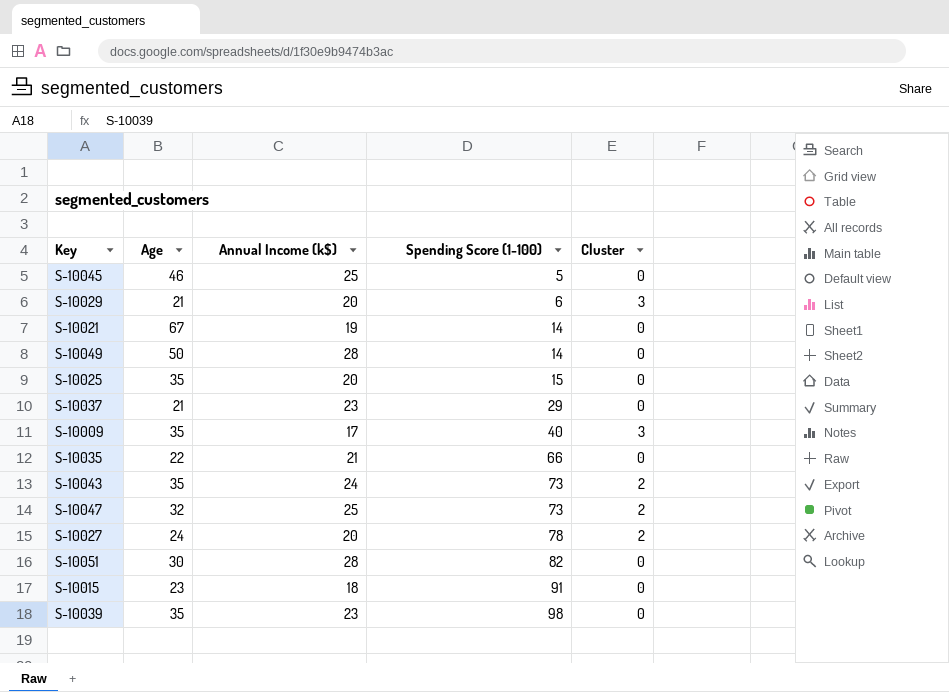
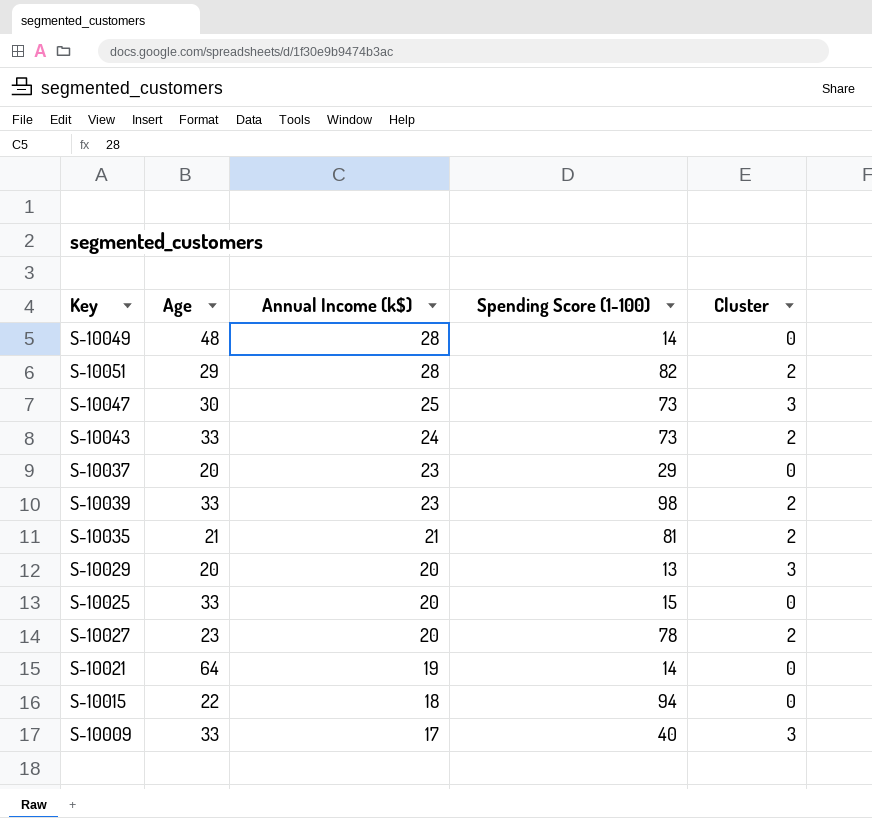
row order: Spending Score (1-100) ascending -> Annual Income (k$) descending
row S-10045: 46 | 25 | 5 | 0 -> none
S-10049 | Age: 50 -> 48
S-10051 | Age: 30 -> 29
S-10051 | Cluster: 0 -> 2
S-10047 | Age: 32 -> 30
S-10047 | Cluster: 2 -> 3
S-10043 | Age: 35 -> 33
S-10037 | Age: 21 -> 20
S-10039 | Age: 35 -> 33
S-10039 | Cluster: 0 -> 2
S-10035 | Age: 22 -> 21
S-10035 | Spending Score (1-100): 66 -> 81
S-10035 | Cluster: 0 -> 2
S-10029 | Age: 21 -> 20
S-10029 | Spending Score (1-100): 6 -> 13
S-10025 | Age: 35 -> 33
S-10027 | Age: 24 -> 23
S-10021 | Age: 67 -> 64
S-10015 | Age: 23 -> 22
S-10015 | Spending Score (1-100): 91 -> 94
S-10009 | Age: 35 -> 33

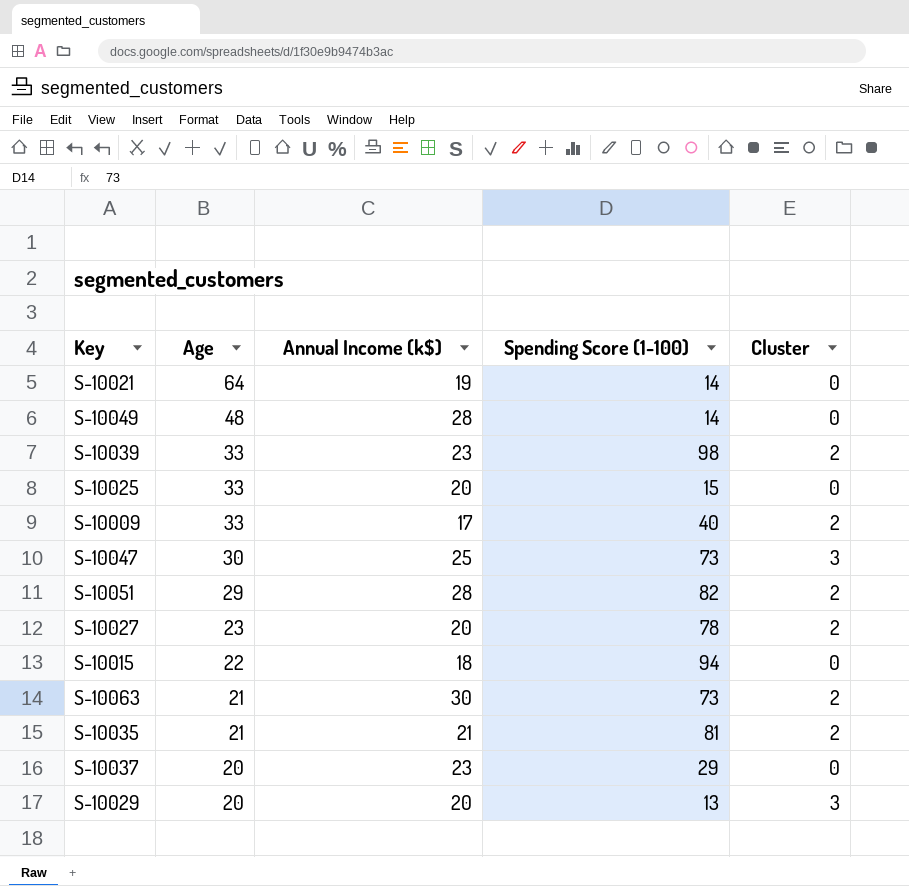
row order: Annual Income (k$) descending -> Age descending
row S-10043: 33 | 24 | 73 | 2 -> none
S-10009 | Cluster: 3 -> 2
row S-10063: none -> 21 | 30 | 73 | 2

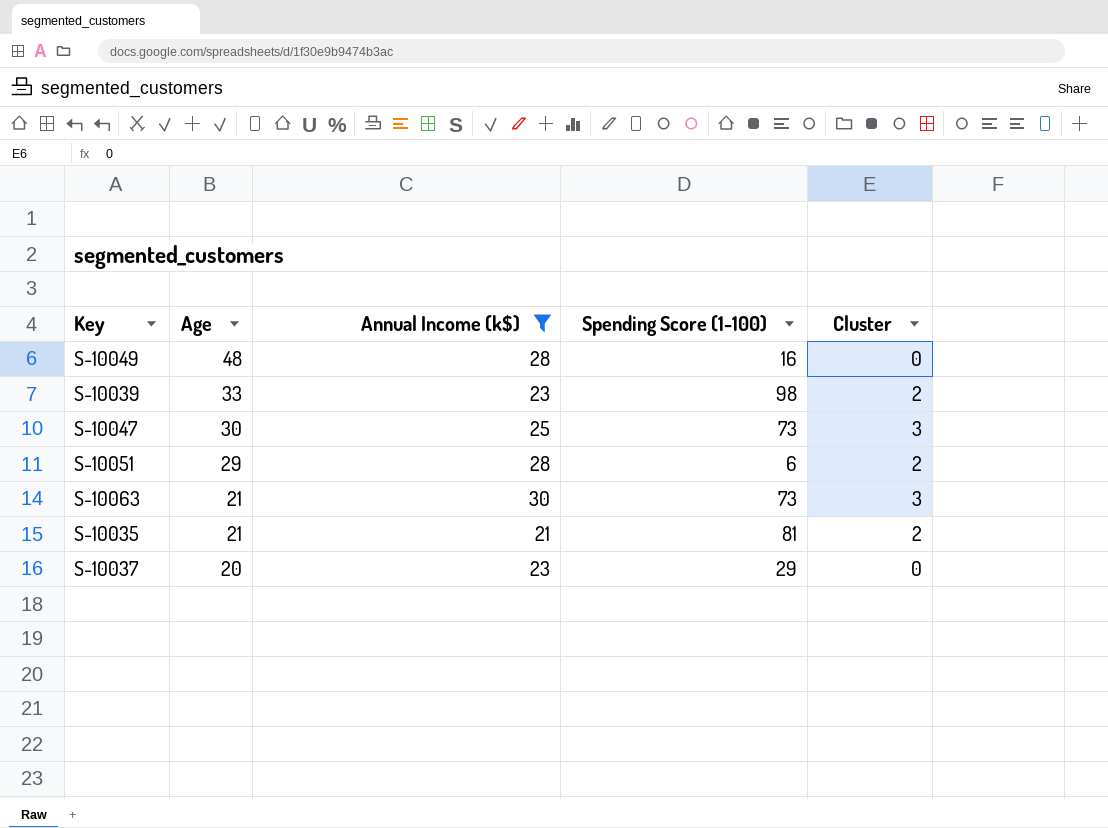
filter: none -> Annual Income (k$) >= 21
S-10049 | Spending Score (1-100): 14 -> 16
S-10051 | Spending Score (1-100): 82 -> 6
S-10063 | Cluster: 2 -> 3

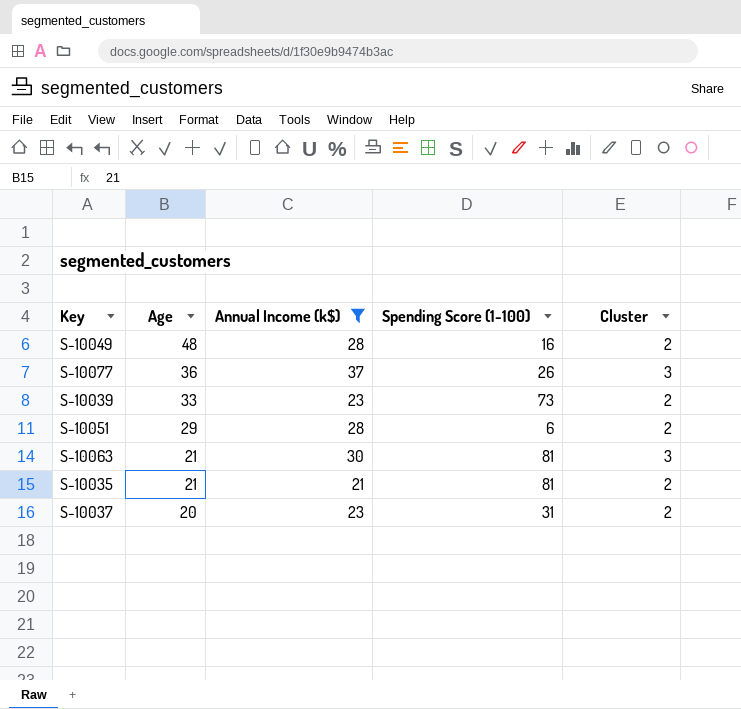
row S-10047: 30 | 25 | 73 | 3 -> none
S-10049 | Cluster: 0 -> 2
row S-10077: none -> 36 | 37 | 26 | 3
S-10039 | Spending Score (1-100): 98 -> 73
S-10063 | Spending Score (1-100): 73 -> 81
S-10037 | Spending Score (1-100): 29 -> 31
S-10037 | Cluster: 0 -> 2

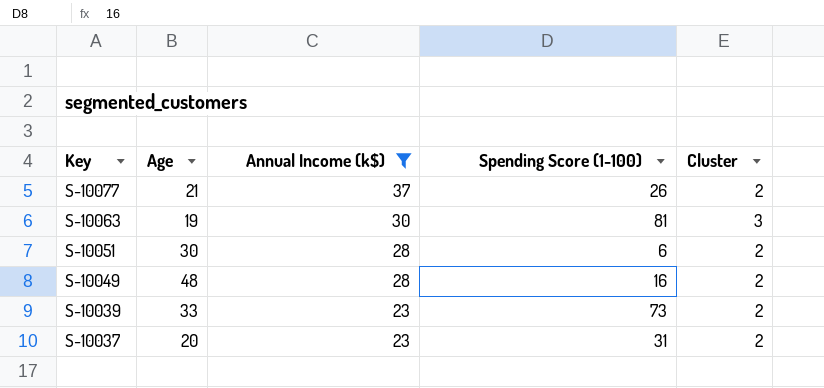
row order: Age descending -> Key descending
row S-10035: 21 | 21 | 81 | 2 -> none
S-10077 | Age: 36 -> 21
S-10077 | Cluster: 3 -> 2
S-10063 | Age: 21 -> 19
S-10051 | Age: 29 -> 30

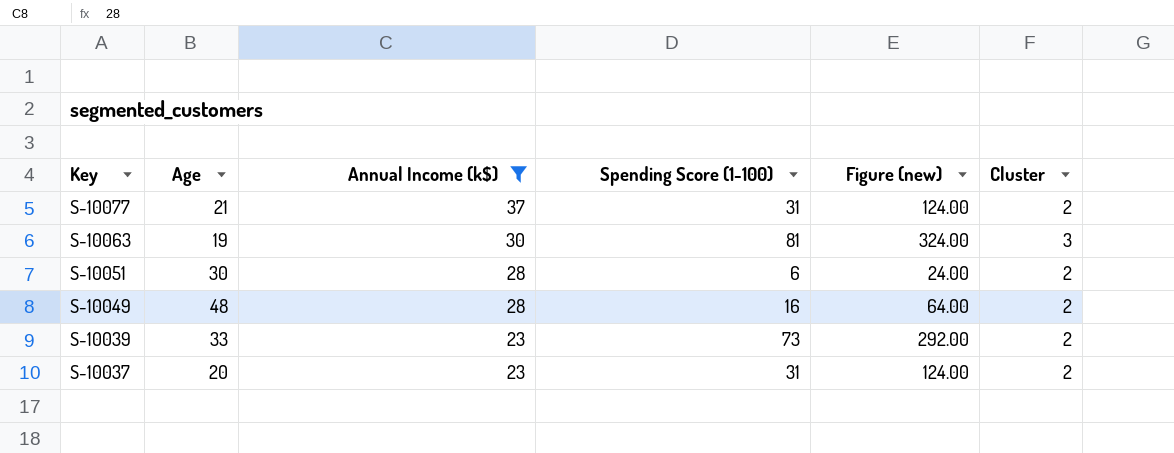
column Figure (new) | formula: none -> [Spending Score (1-100)] * 4
S-10077 | Spending Score (1-100): 26 -> 31

